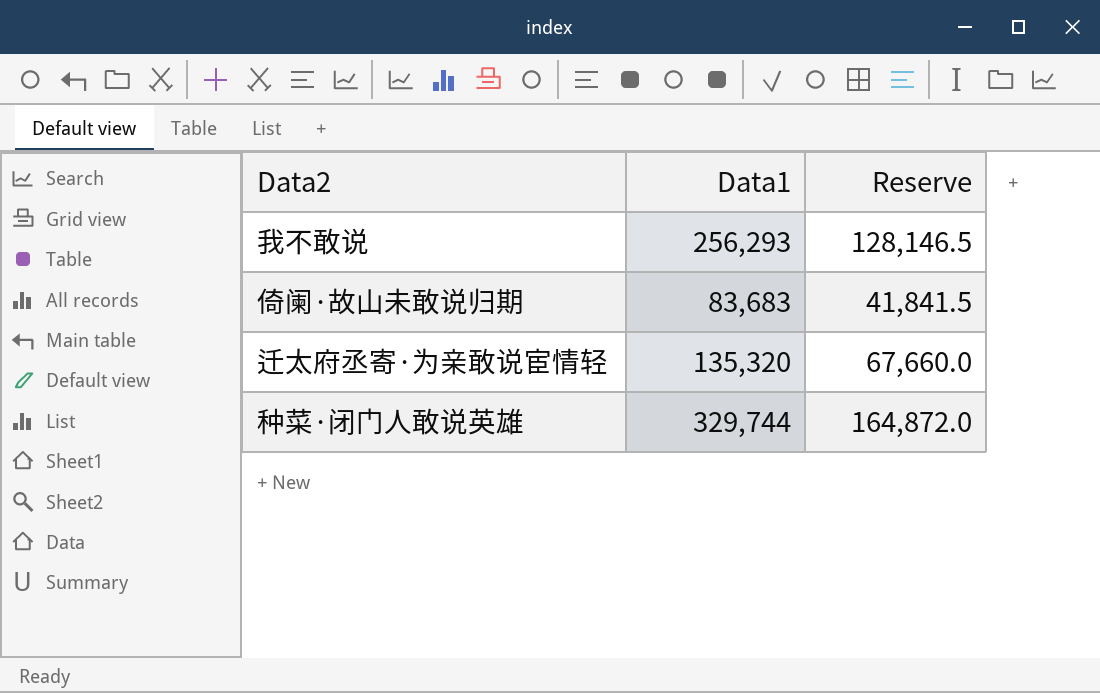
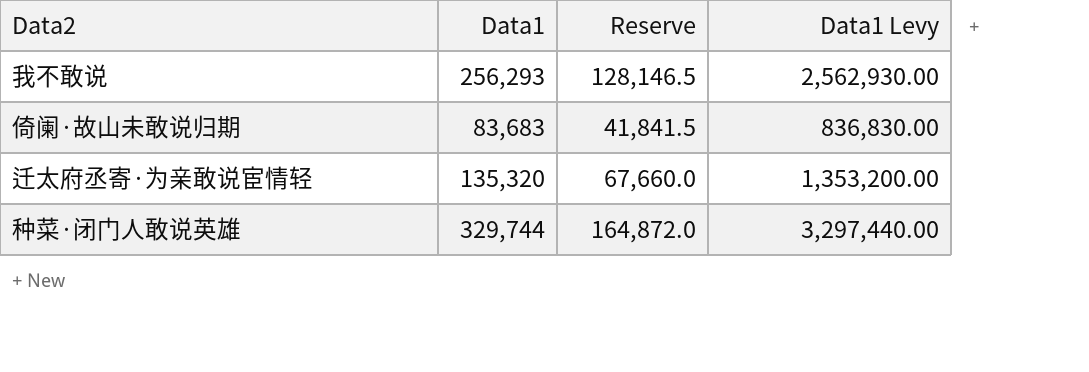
column Data1 Levy | formula: none -> [Data1] * 10

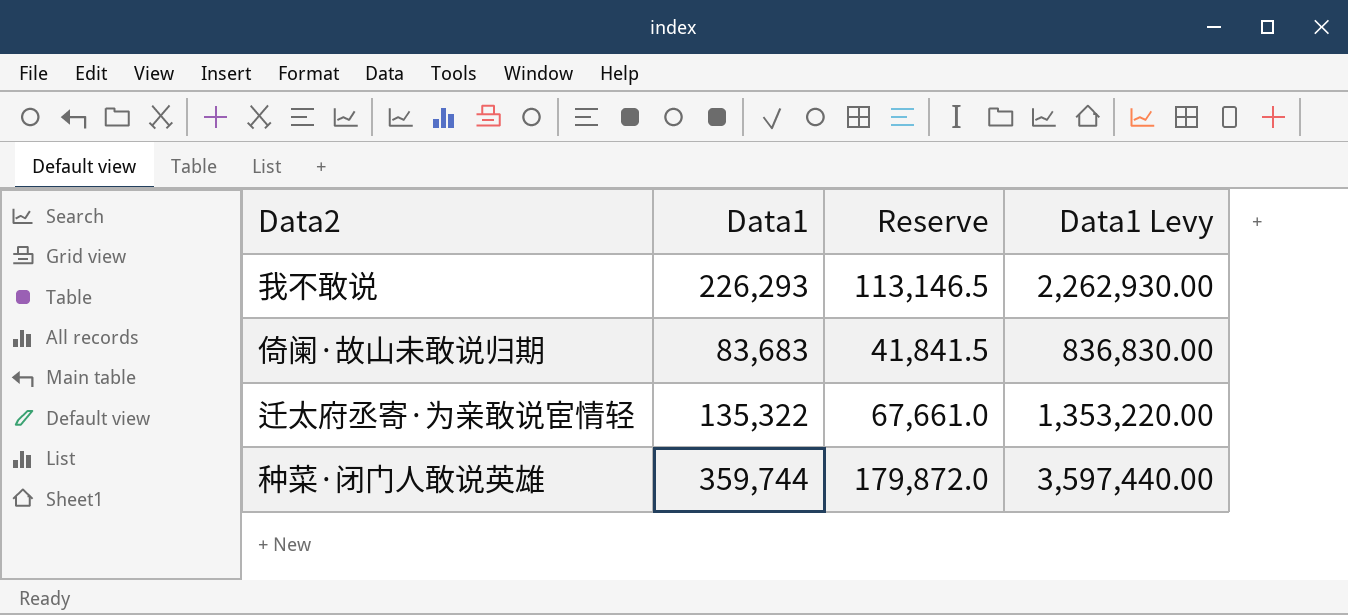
我不敢说 | Data1: 256,293 -> 226,293
我不敢说 | Reserve: 128,146.5 -> 113,146.5
我不敢说 | Data1 Levy: 2,562,930.00 -> 2,262,930.00
迁太府丞寄·为亲敢说宦情轻 | Data1: 135,320 -> 135,322
迁太府丞寄·为亲敢说宦情轻 | Reserve: 67,660.0 -> 67,661.0
迁太府丞寄·为亲敢说宦情轻 | Data1 Levy: 1,353,200.00 -> 1,353,220.00
种菜·闭门人敢说英雄 | Data1: 329,744 -> 359,744
种菜·闭门人敢说英雄 | Reserve: 164,872.0 -> 179,872.0
种菜·闭门人敢说英雄 | Data1 Levy: 3,297,440.00 -> 3,597,440.00

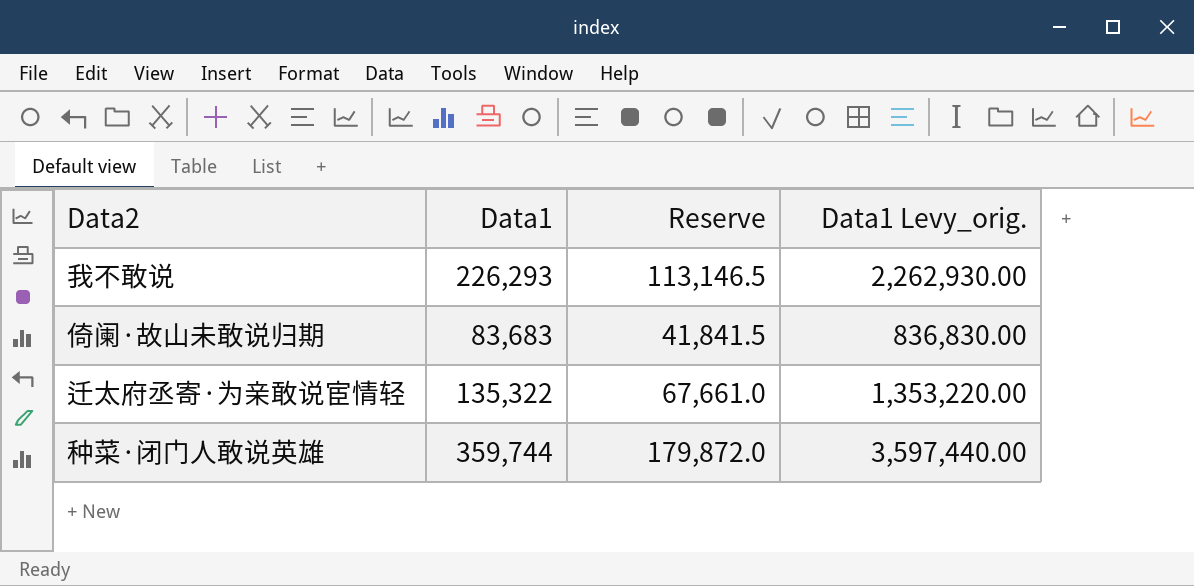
column name: Data1 Levy -> Data1 Levy_orig.

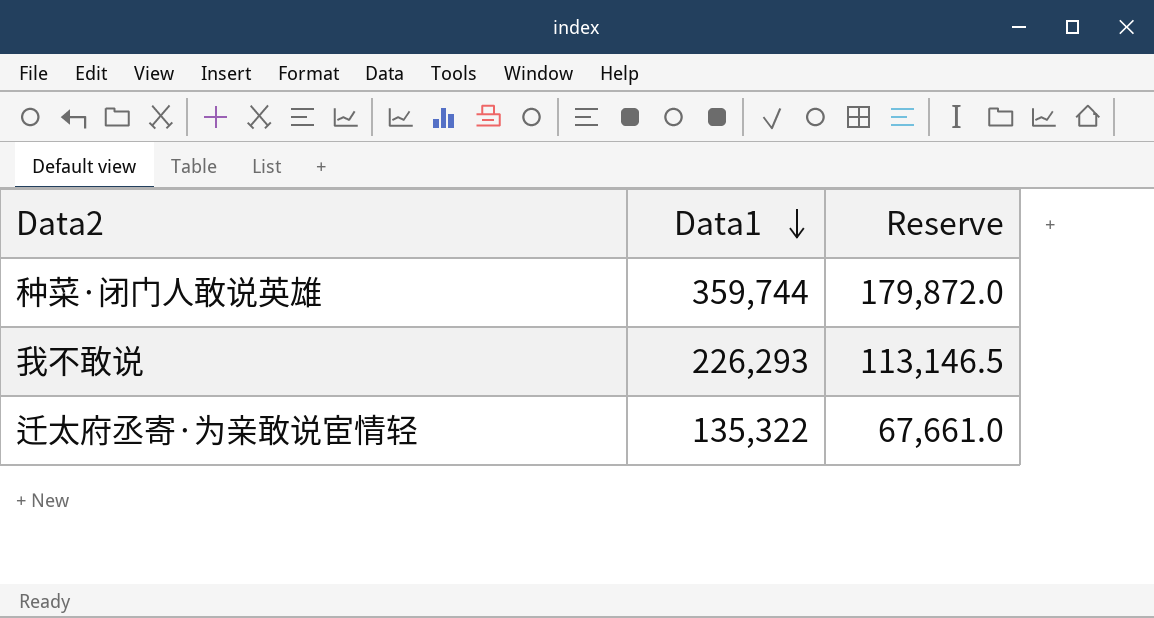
row order: none -> Data1 descending
column Data1 Levy_orig. | formula: [Data1] * 10 -> none
row 倚阑·故山未敢说归期: 83,683 | 41,841.5 | 836,830.00 -> none

